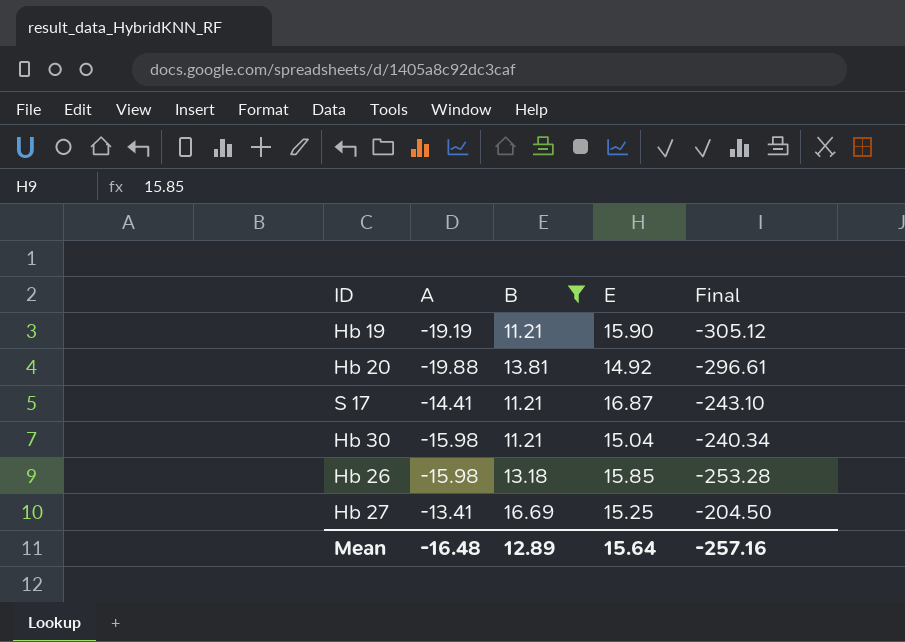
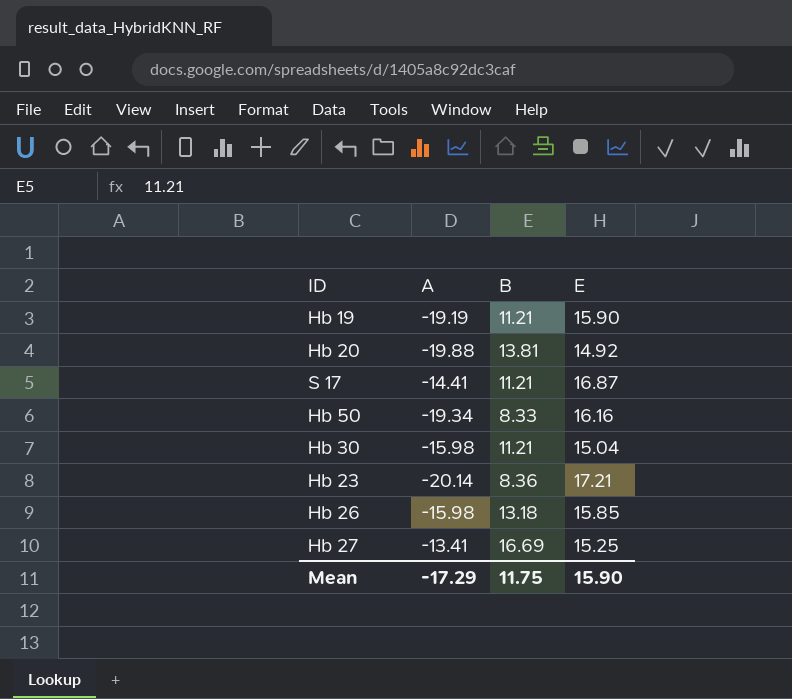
filter: B >= 11.21 -> none
column Final | formula: [A] * [E] -> none
Mean | A: -16.48 -> -17.29
Mean | B: 12.89 -> 11.75
Mean | E: 15.64 -> 15.90

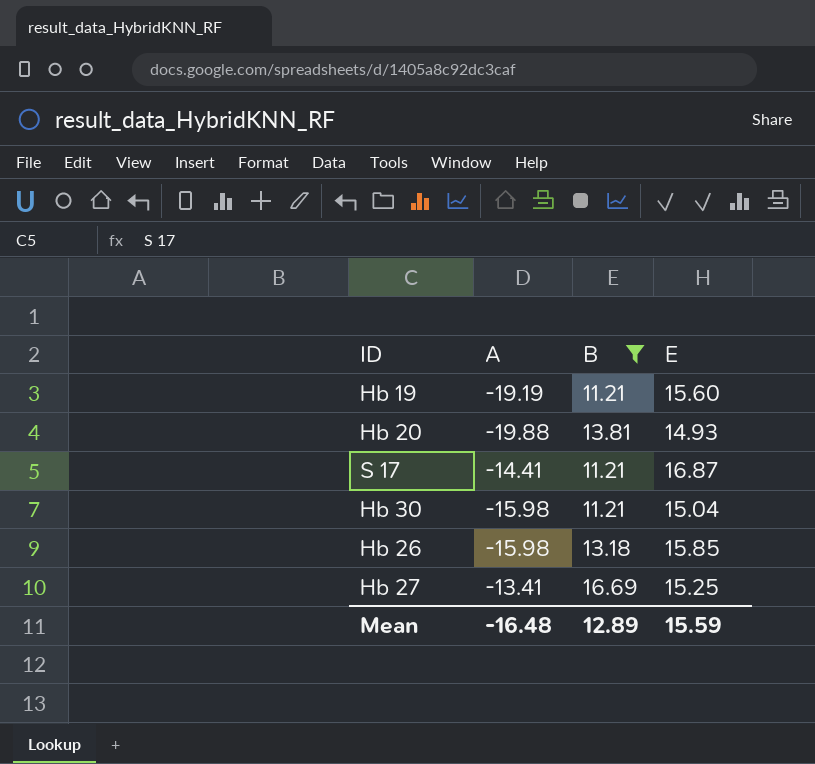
filter: none -> B >= 11.21
Hb 19 | E: 15.90 -> 15.60
Hb 20 | E: 14.92 -> 14.93
Mean | A: -17.29 -> -16.48
Mean | B: 11.75 -> 12.89
Mean | E: 15.90 -> 15.59

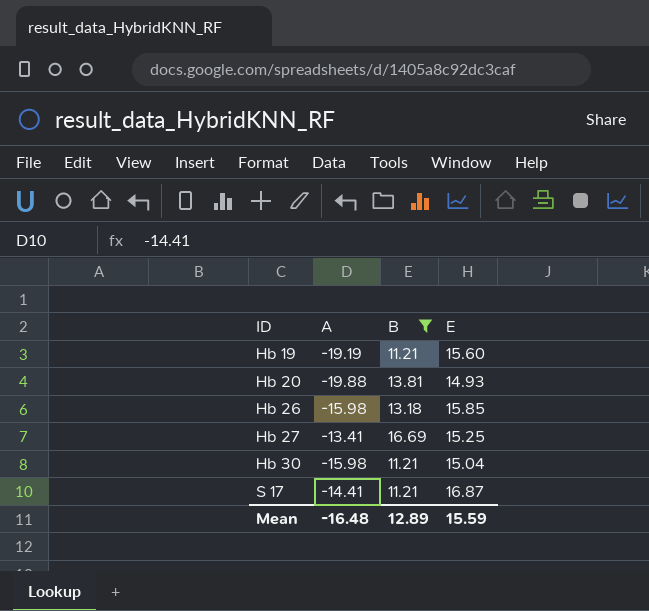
row order: none -> ID ascending

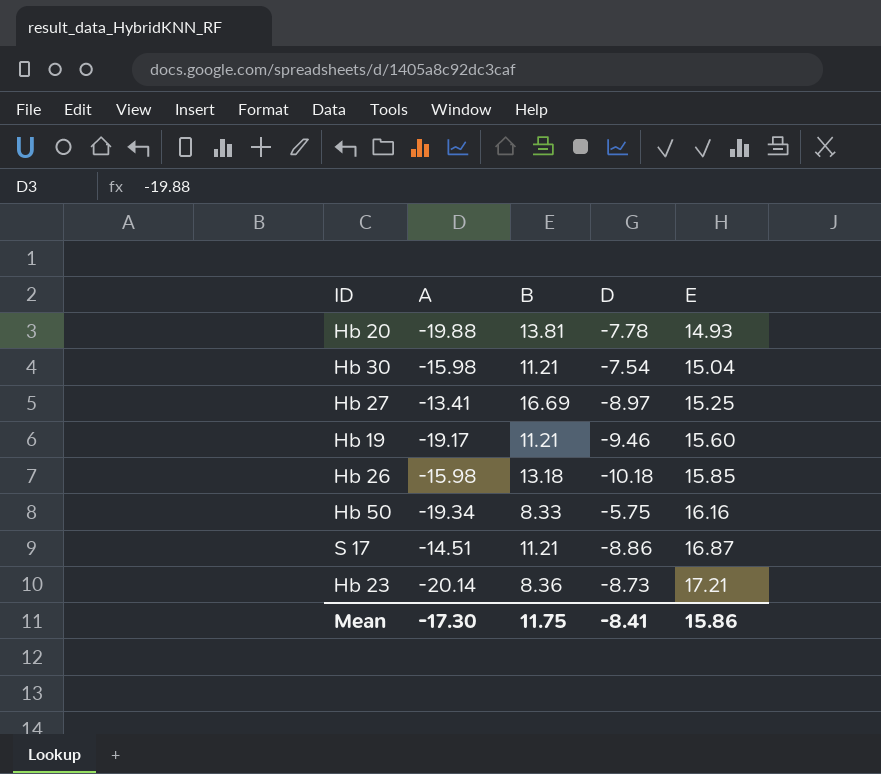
filter: B >= 11.21 -> none
row order: ID ascending -> E ascending
column D | position: none -> 4
Hb 19 | A: -19.19 -> -19.17
S 17 | A: -14.41 -> -14.51
Mean | A: -16.48 -> -17.30
Mean | B: 12.89 -> 11.75
Mean | E: 15.59 -> 15.86

